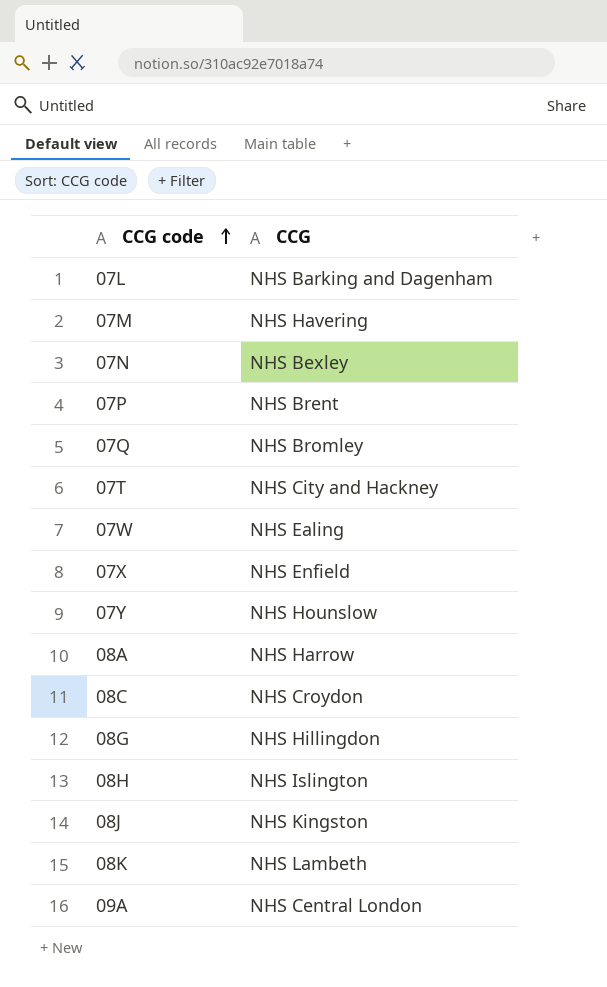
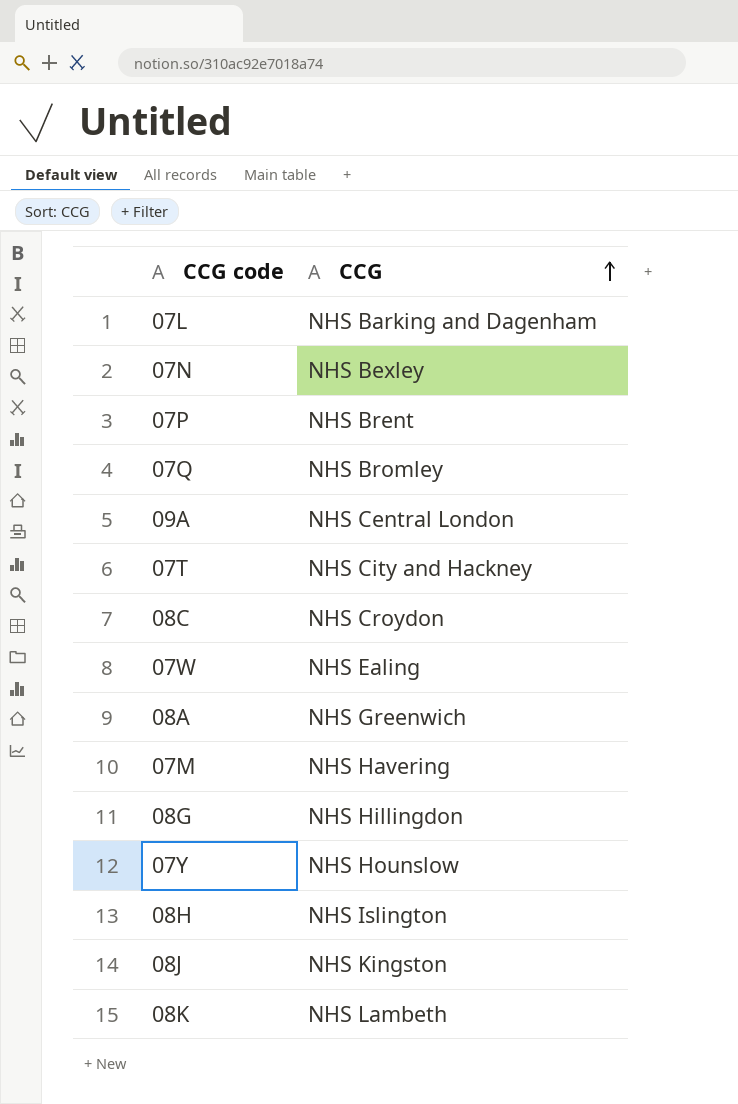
row order: CCG code ascending -> CCG ascending
row 07X: NHS Enfield -> none
08A | CCG: NHS Harrow -> NHS Greenwich

